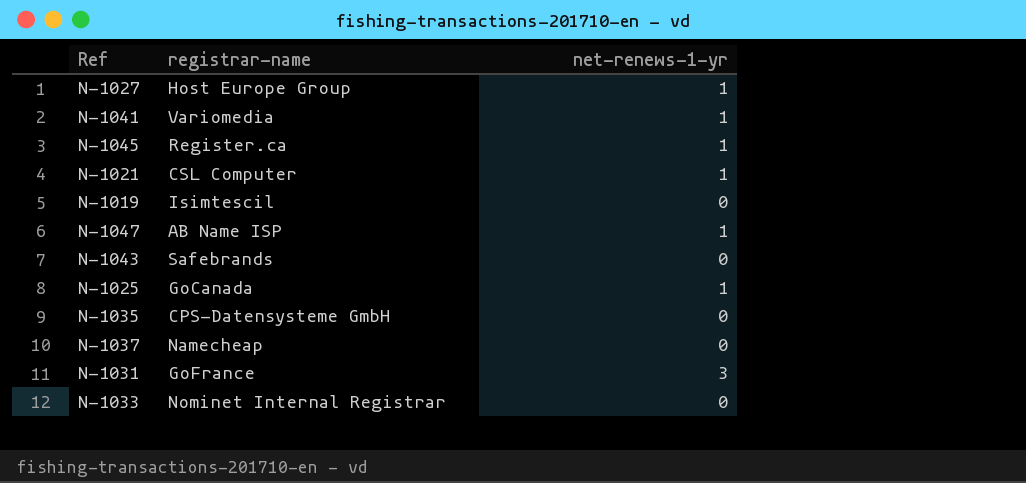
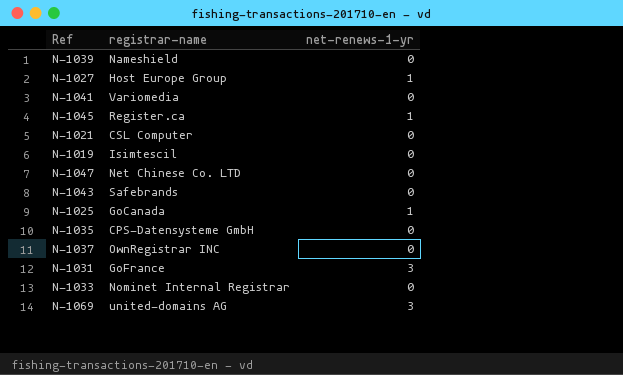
row N-1039: none -> Nameshield | 0
N-1041 | net-renews-1-yr: 1 -> 0
N-1021 | net-renews-1-yr: 1 -> 0
N-1047 | registrar-name: AB Name ISP -> Net Chinese Co. LTD
N-1047 | net-renews-1-yr: 1 -> 0
N-1037 | registrar-name: Namecheap -> OwnRegistrar INC
row N-1069: none -> united-domains AG | 3

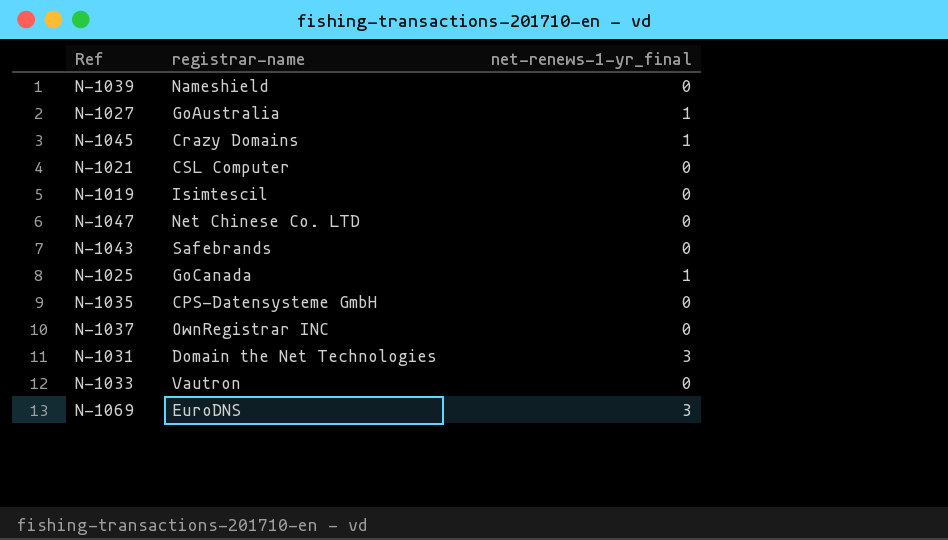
column name: net-renews-1-yr -> net-renews-1-yr_final
row N-1041: Variomedia | 0 -> none
N-1027 | registrar-name: Host Europe Group -> GoAustralia
N-1045 | registrar-name: Register.ca -> Crazy Domains
N-1031 | registrar-name: GoFrance -> Domain the Net Technologies
N-1033 | registrar-name: Nominet Internal Registrar -> Vautron
N-1069 | registrar-name: united-domains AG -> EuroDNS

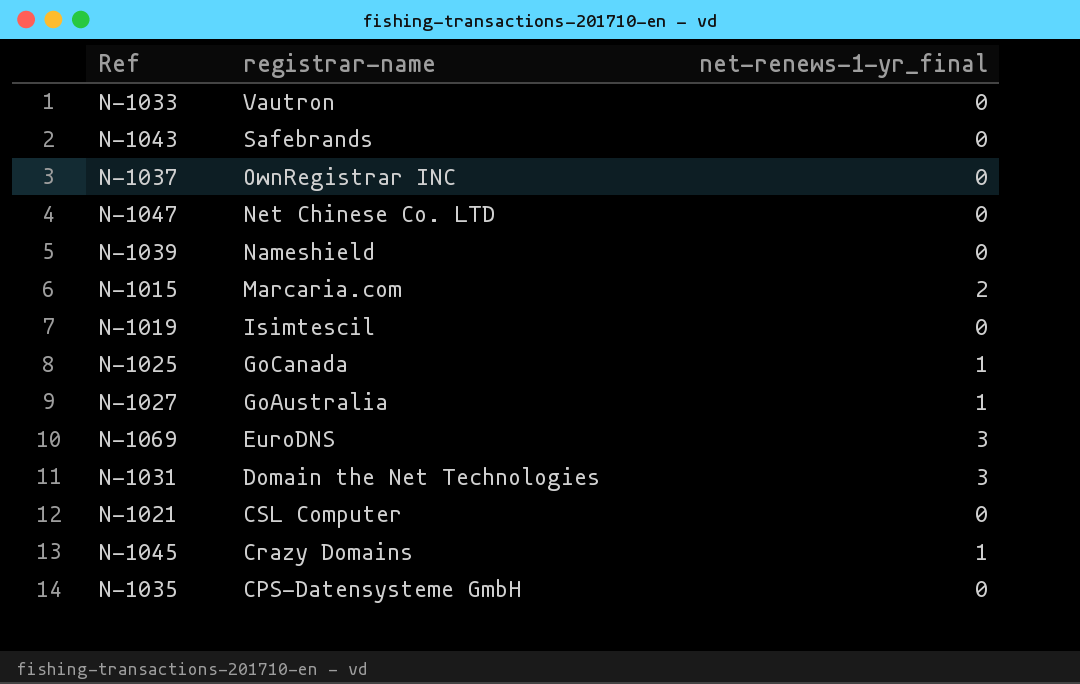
row order: none -> registrar-name descending
row N-1015: none -> Marcaria.com | 2

